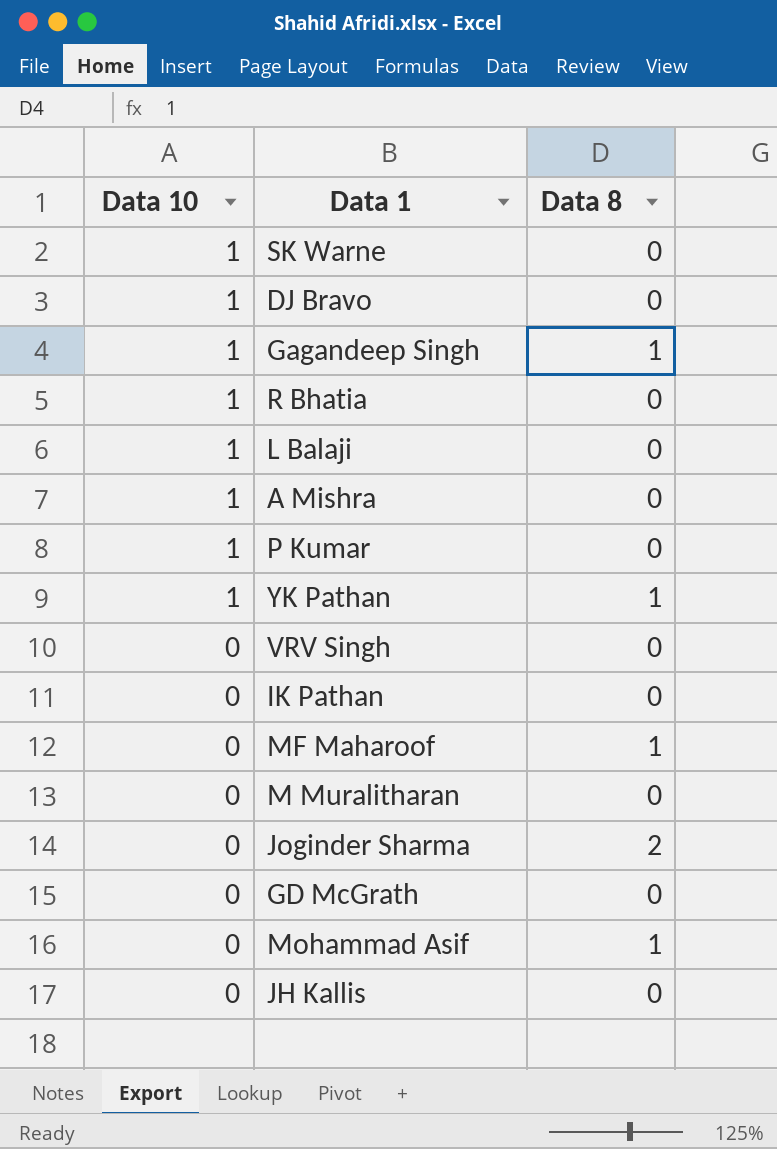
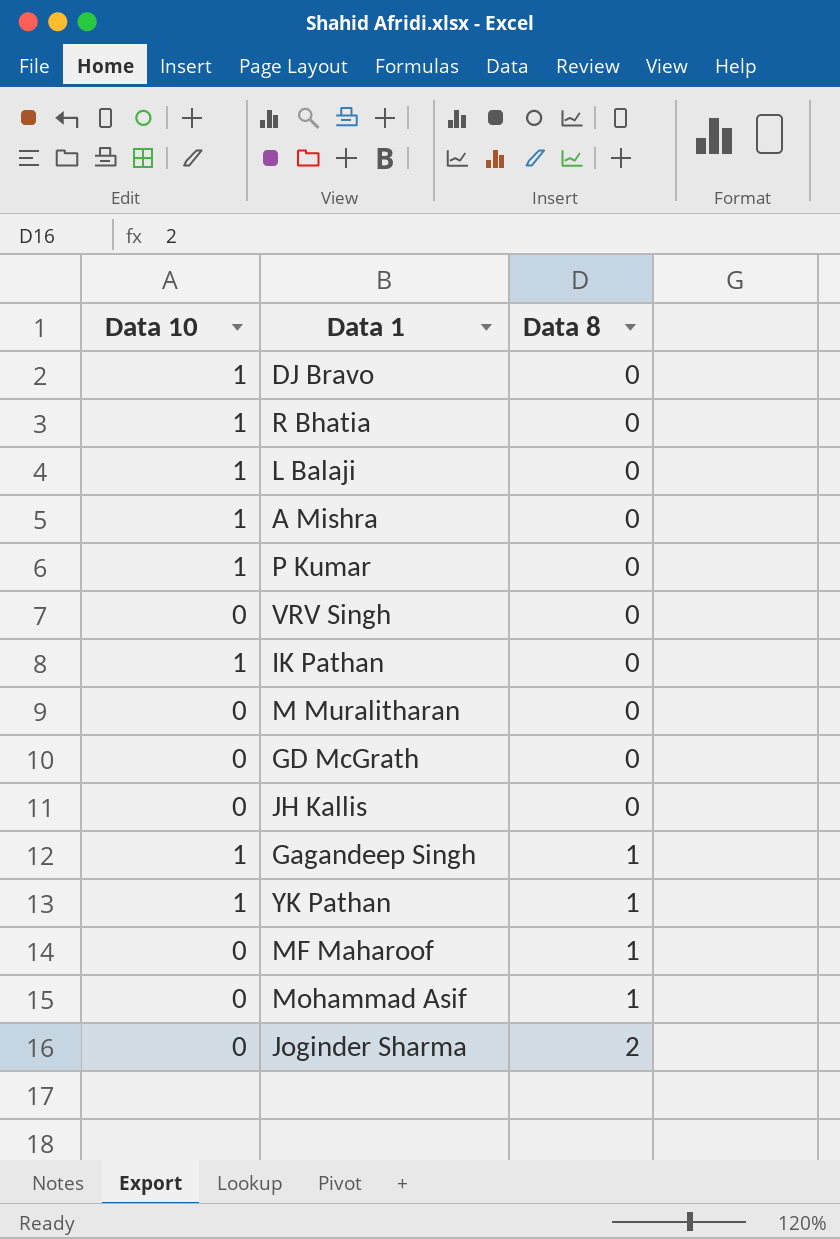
row order: Data 10 descending -> Data 8 ascending
row SK Warne: 1 | 0 -> none
IK Pathan | Data 10: 0 -> 1

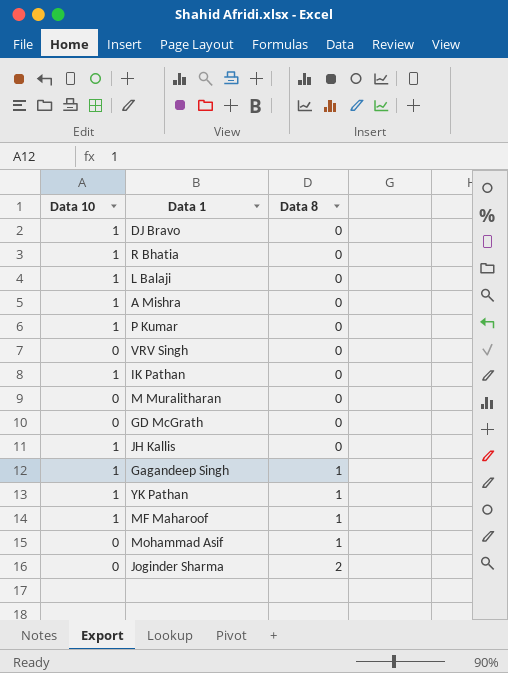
JH Kallis | Data 10: 0 -> 1
MF Maharoof | Data 10: 0 -> 1

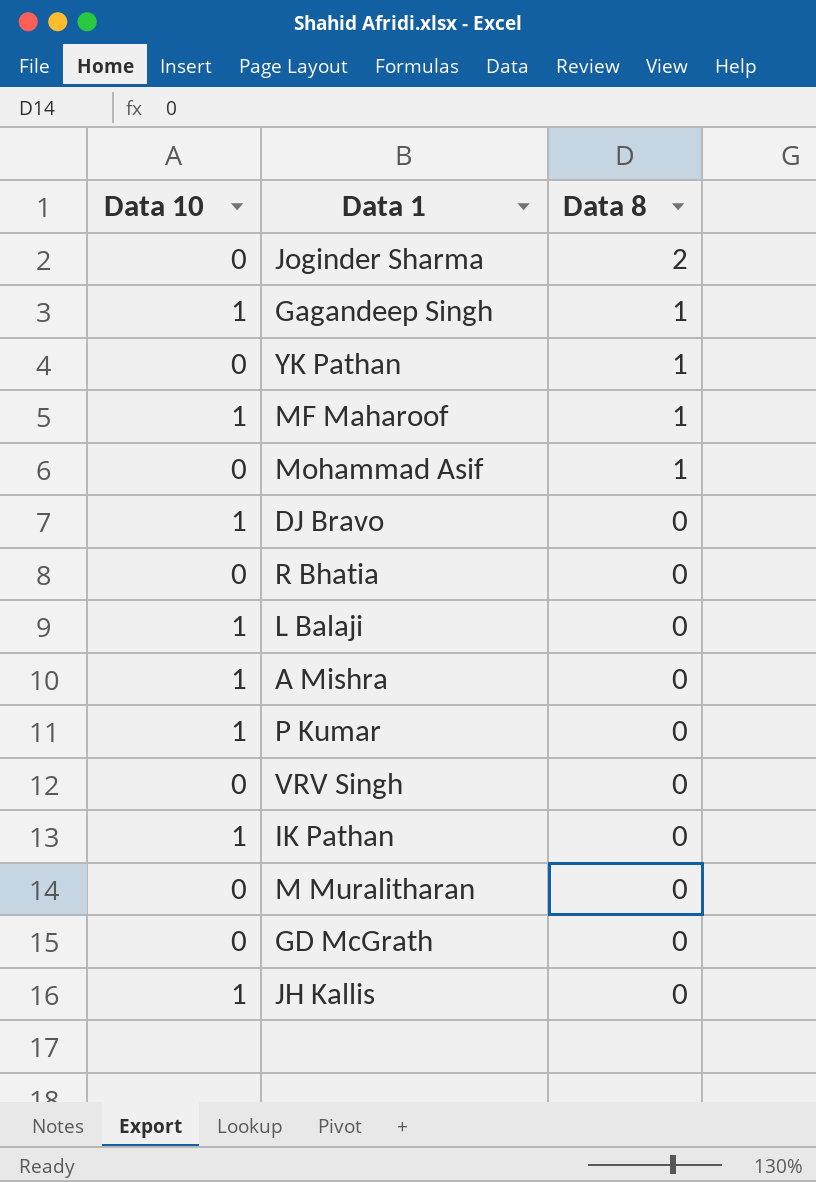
row order: Data 8 ascending -> Data 8 descending
YK Pathan | Data 10: 1 -> 0
R Bhatia | Data 10: 1 -> 0

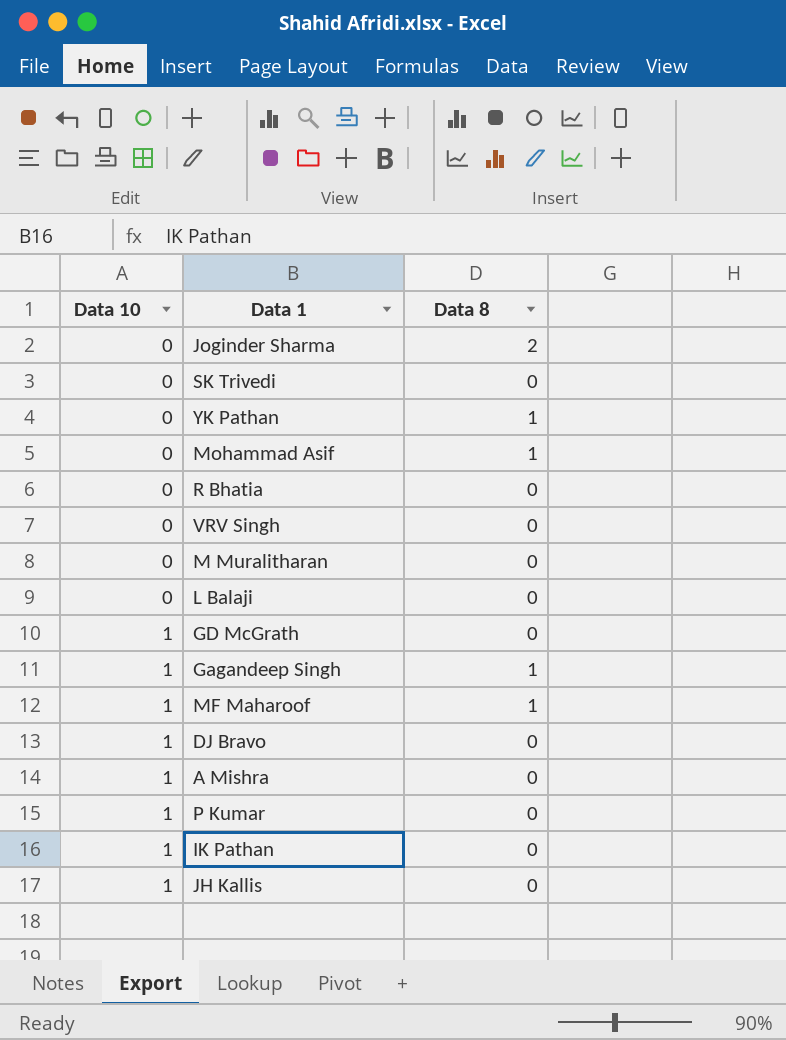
row order: Data 8 descending -> Data 10 ascending
row SK Trivedi: none -> 0 | 0
L Balaji | Data 10: 1 -> 0
GD McGrath | Data 10: 0 -> 1

